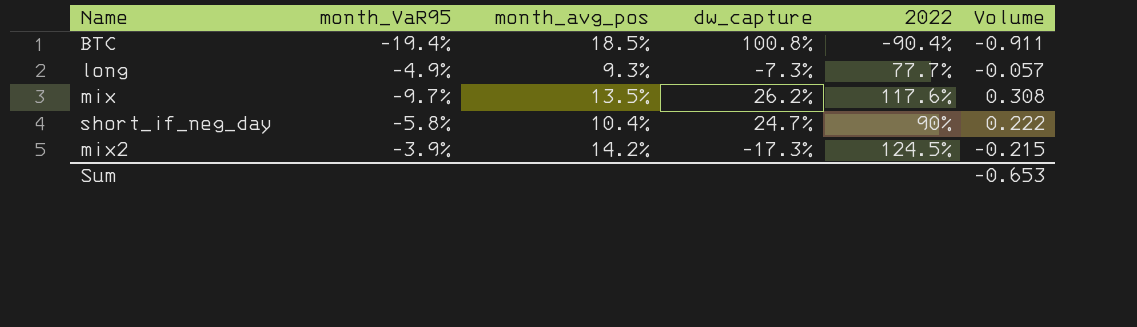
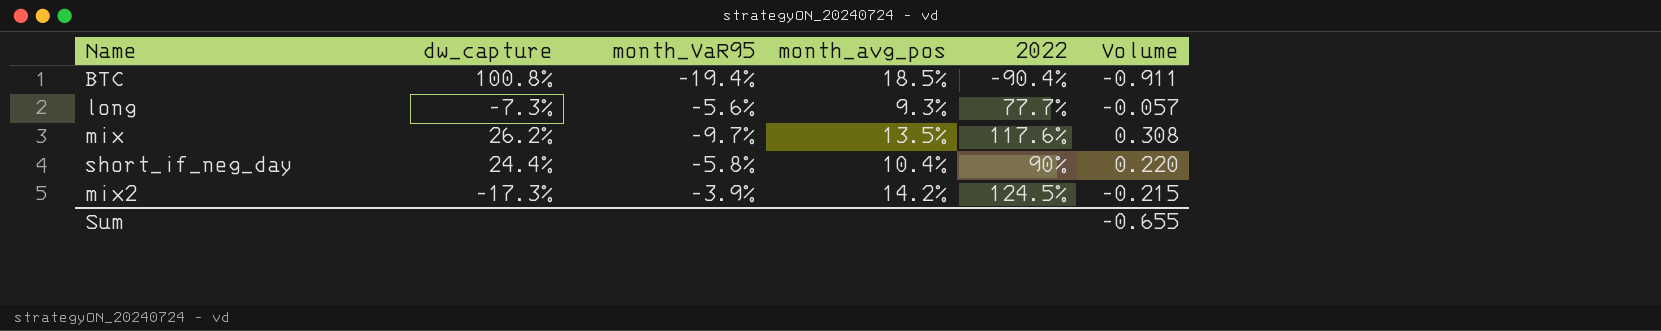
column dw_capture | position: 4 -> 2
long | month_VaR95: -4.9% -> -5.6%
short_if_neg_day | dw_capture: 24.7% -> 24.4%
short_if_neg_day | Volume: 0.222 -> 0.220
Sum | Volume: -0.653 -> -0.655

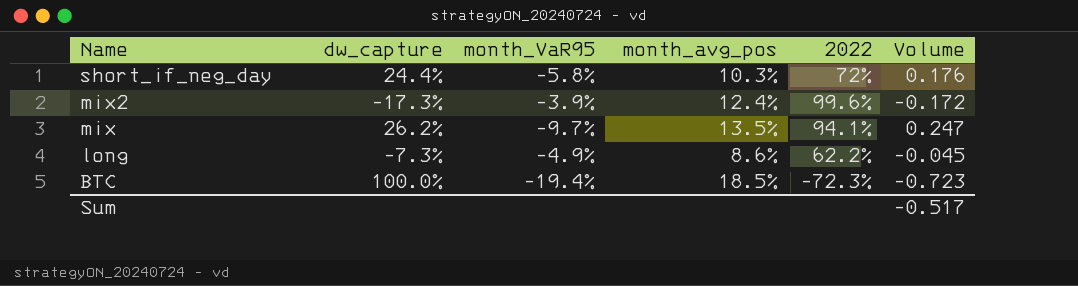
row order: none -> Name descending
short_if_neg_day | month_avg_pos: 10.4% -> 10.3%
short_if_neg_day | 2022: 90% -> 72%
short_if_neg_day | Volume: 0.220 -> 0.176
mix2 | month_avg_pos: 14.2% -> 12.4%
mix2 | 2022: 124.5% -> 99.6%
mix2 | Volume: -0.215 -> -0.172
mix | 2022: 117.6% -> 94.1%
mix | Volume: 0.308 -> 0.247
long | month_VaR95: -5.6% -> -4.9%
long | month_avg_pos: 9.3% -> 8.6%
long | 2022: 77.7% -> 62.2%
long | Volume: -0.057 -> -0.045
BTC | dw_capture: 100.8% -> 100.0%
BTC | 2022: -90.4% -> -72.3%
BTC | Volume: -0.911 -> -0.723
Sum | Volume: -0.655 -> -0.517

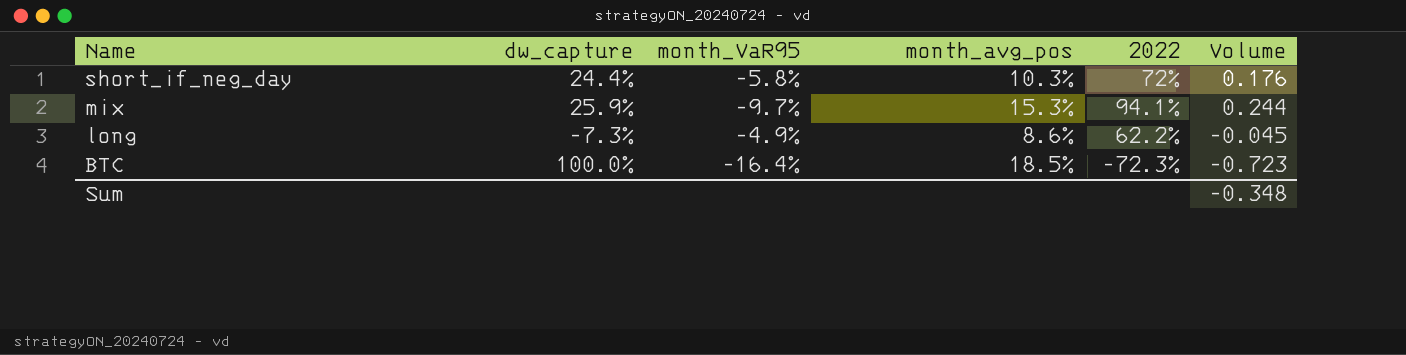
row mix2: -17.3% | -3.9% | 12.4% | 99.6% | -0.172 -> none
mix | dw_capture: 26.2% -> 25.9%
mix | month_avg_pos: 13.5% -> 15.3%
mix | Volume: 0.247 -> 0.244
BTC | month_VaR95: -19.4% -> -16.4%
Sum | Volume: -0.517 -> -0.348

